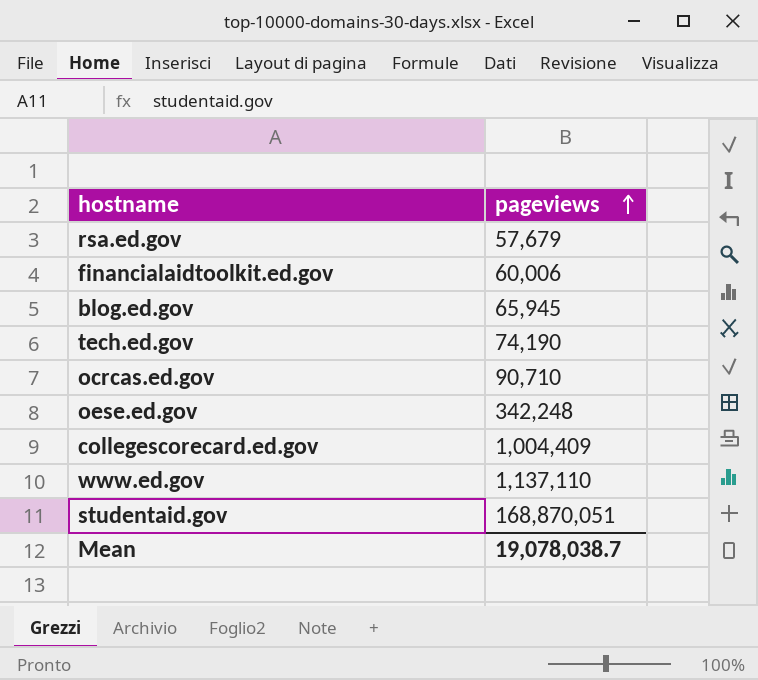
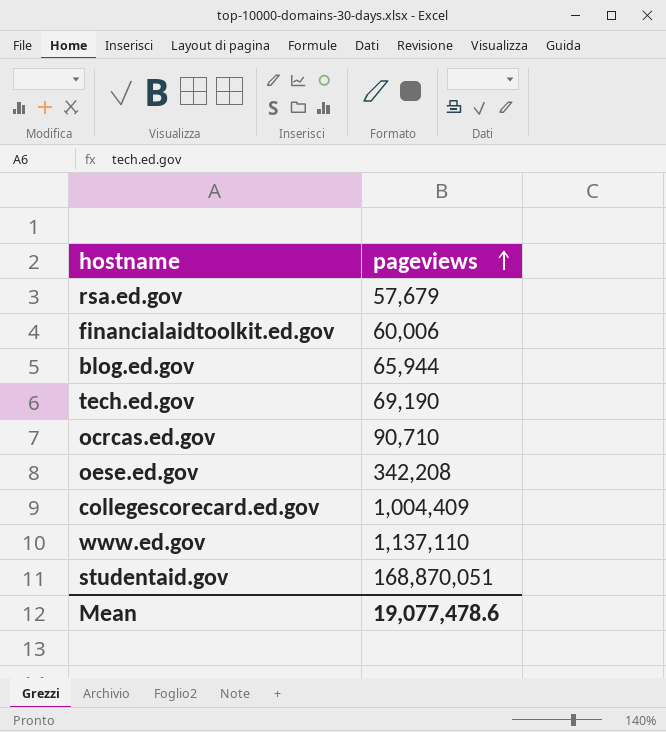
blog.ed.gov | pageviews: 65,945 -> 65,944
tech.ed.gov | pageviews: 74,190 -> 69,190
oese.ed.gov | pageviews: 342,248 -> 342,208
Mean | pageviews: 19,078,038.7 -> 19,077,478.6

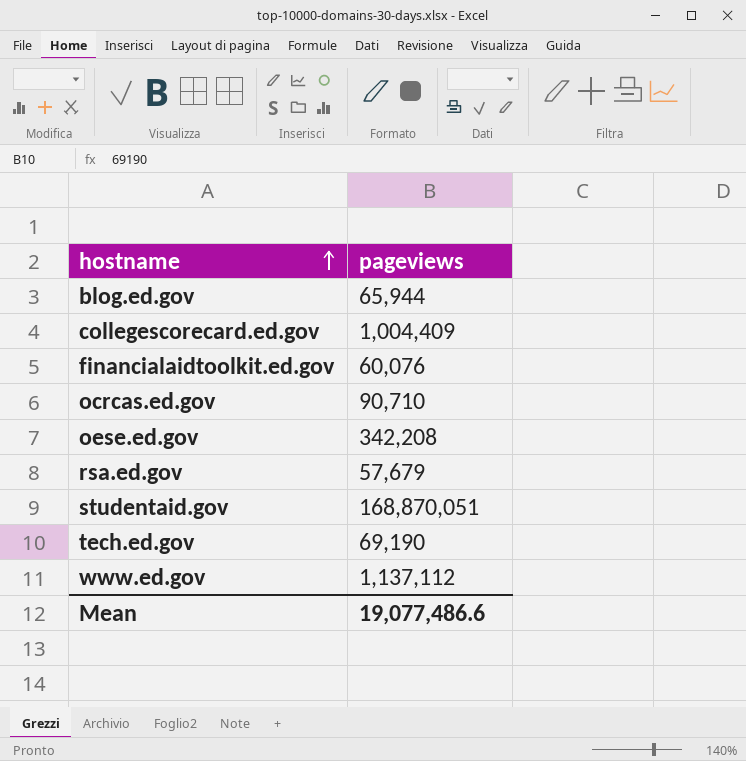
row order: pageviews ascending -> hostname ascending
financialaidtoolkit.ed.gov | pageviews: 60,006 -> 60,076
www.ed.gov | pageviews: 1,137,110 -> 1,137,112
Mean | pageviews: 19,077,478.6 -> 19,077,486.6

